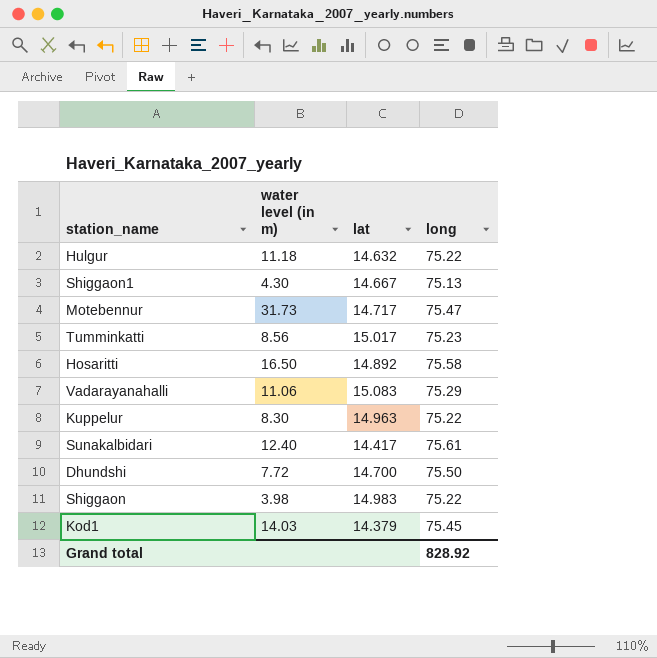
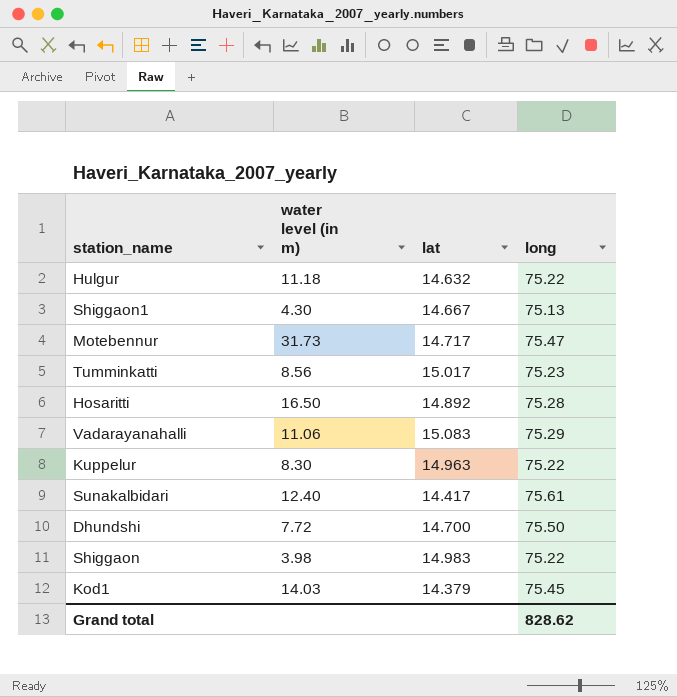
Hosaritti | long: 75.58 -> 75.28
Grand total | long: 828.92 -> 828.62

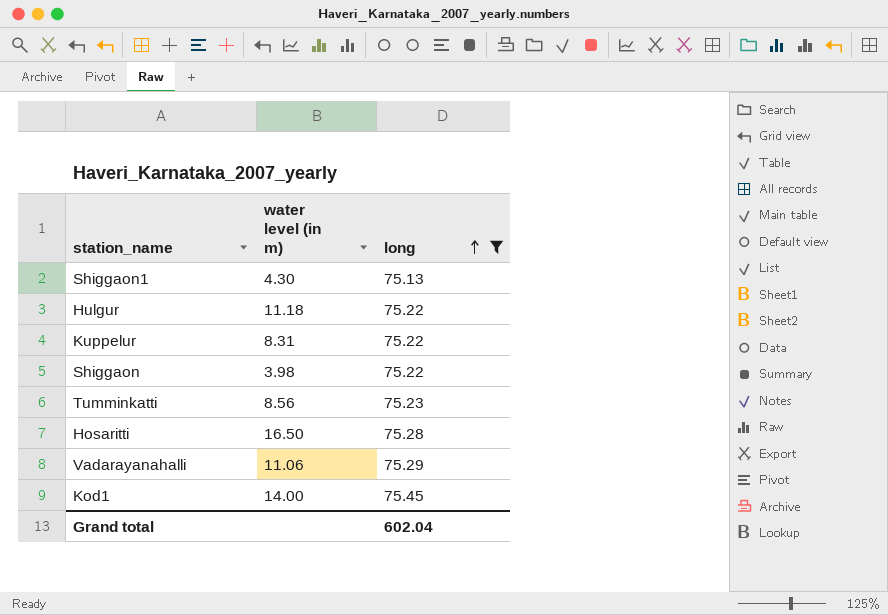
filter: none -> long <= 75.45
row order: none -> long ascending
column lat | position: 3 -> none
Kuppelur | water level (in m): 8.30 -> 8.31
Kod1 | water level (in m): 14.03 -> 14.00
Grand total | long: 828.62 -> 602.04

